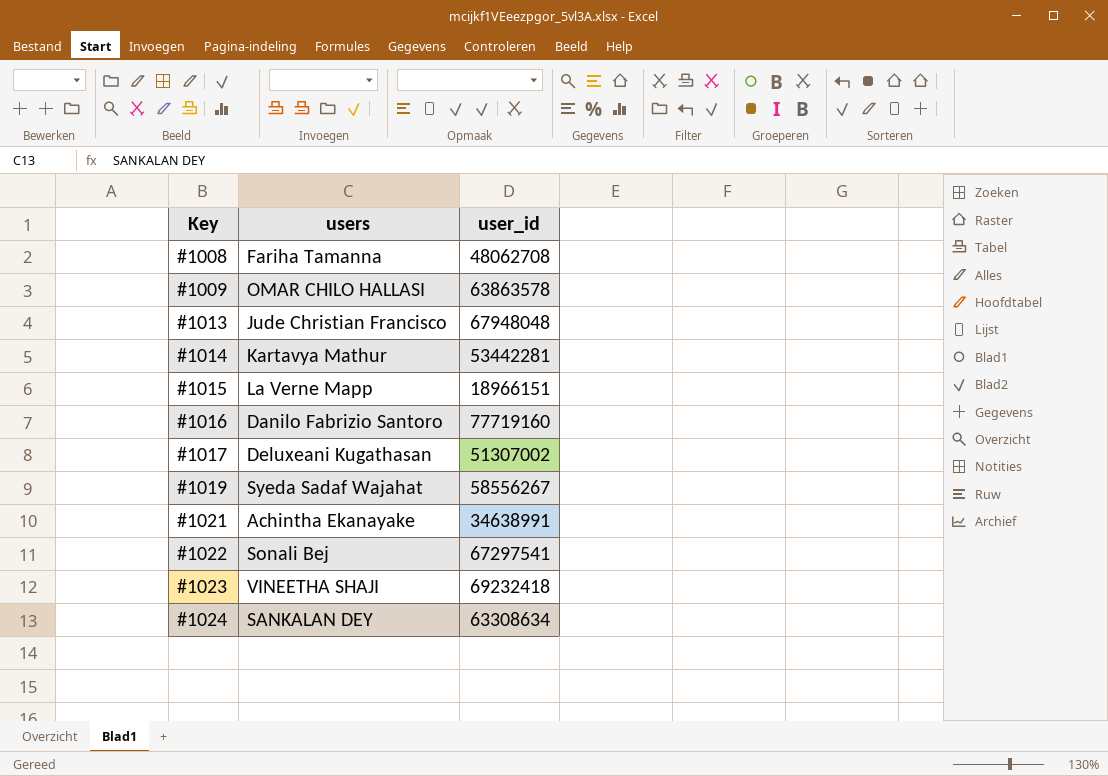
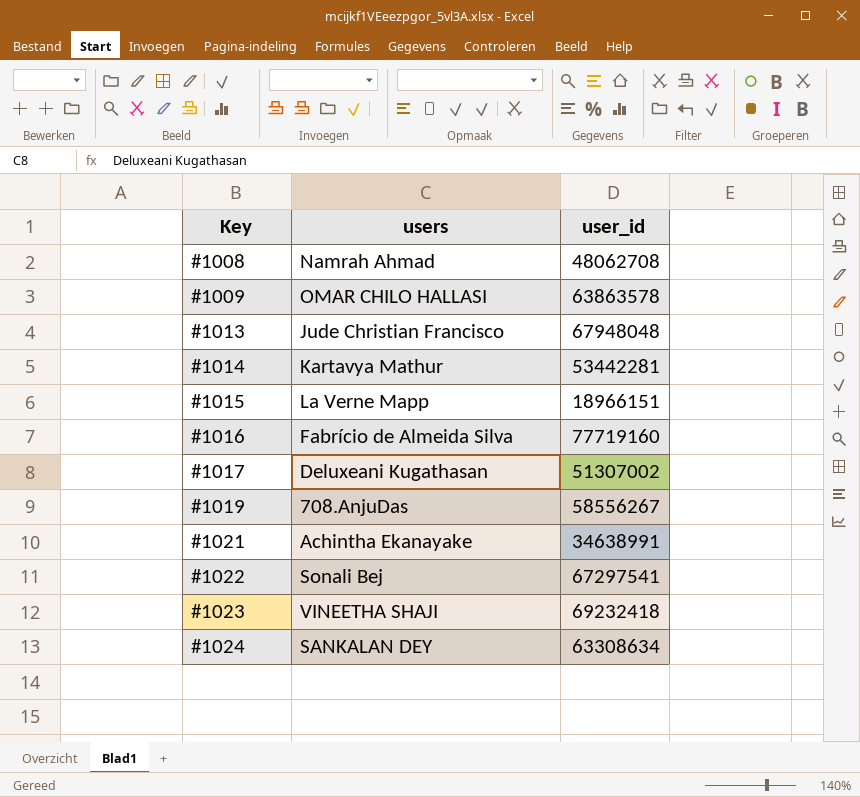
#1008 | users: Fariha Tamanna -> Namrah Ahmad
#1016 | users: Danilo Fabrizio Santoro -> Fabrício de Almeida Silva
#1019 | users: Syeda Sadaf Wajahat -> 708.AnjuDas

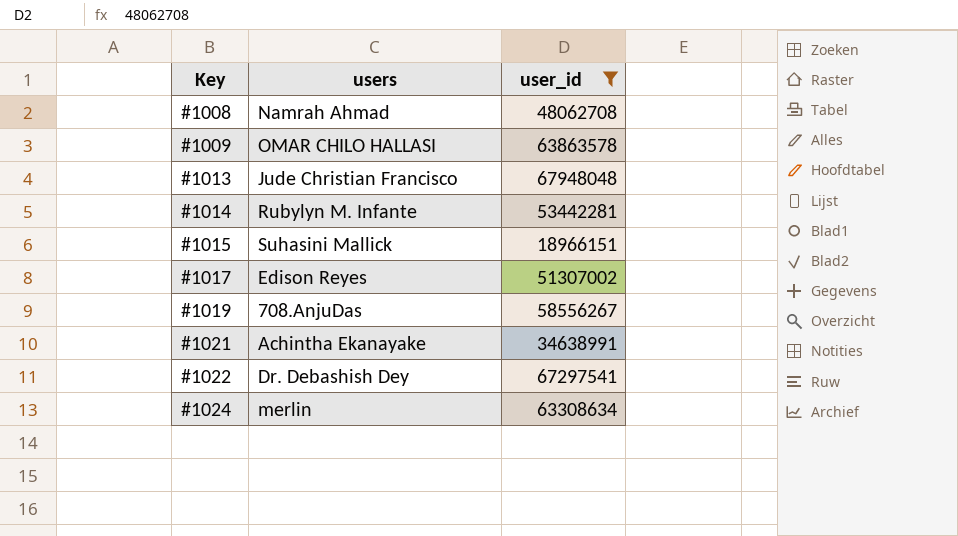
filter: none -> user_id <= 67948048
#1014 | users: Kartavya Mathur -> Rubylyn M. Infante
#1015 | users: La Verne Mapp -> Suhasini Mallick
#1017 | users: Deluxeani Kugathasan -> Edison Reyes
#1022 | users: Sonali Bej -> Dr. Debashish Dey
#1024 | users: SANKALAN DEY -> merlin

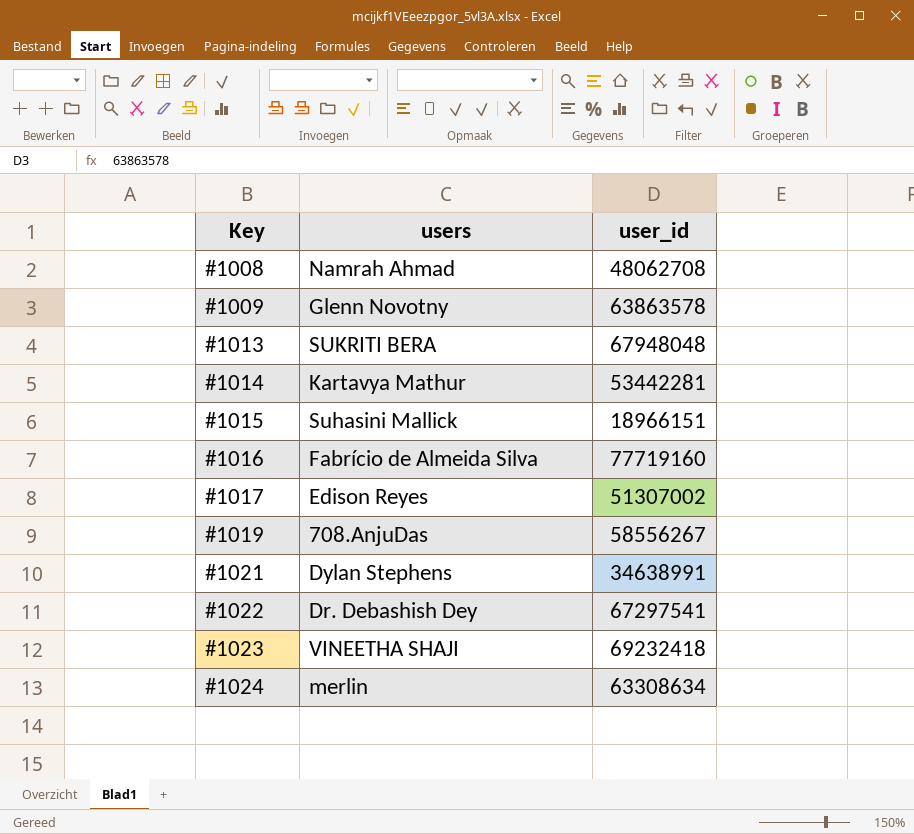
filter: user_id <= 67948048 -> none
#1009 | users: OMAR CHILO HALLASI -> Glenn Novotny
#1013 | users: Jude Christian Francisco -> SUKRITI BERA
#1014 | users: Rubylyn M. Infante -> Kartavya Mathur
#1021 | users: Achintha Ekanayake -> Dylan Stephens

